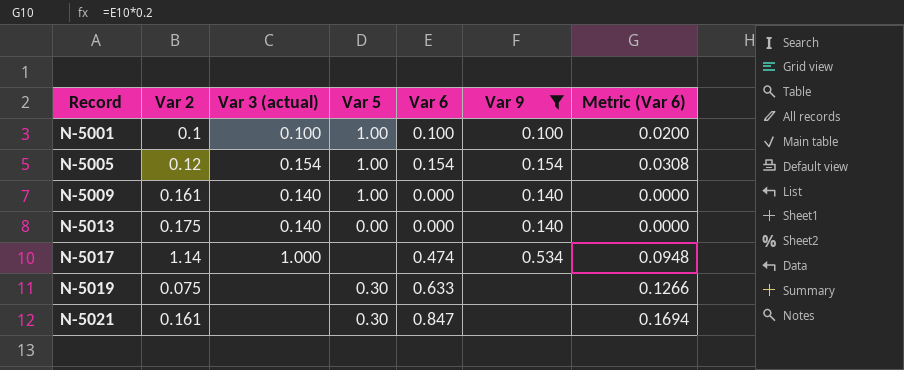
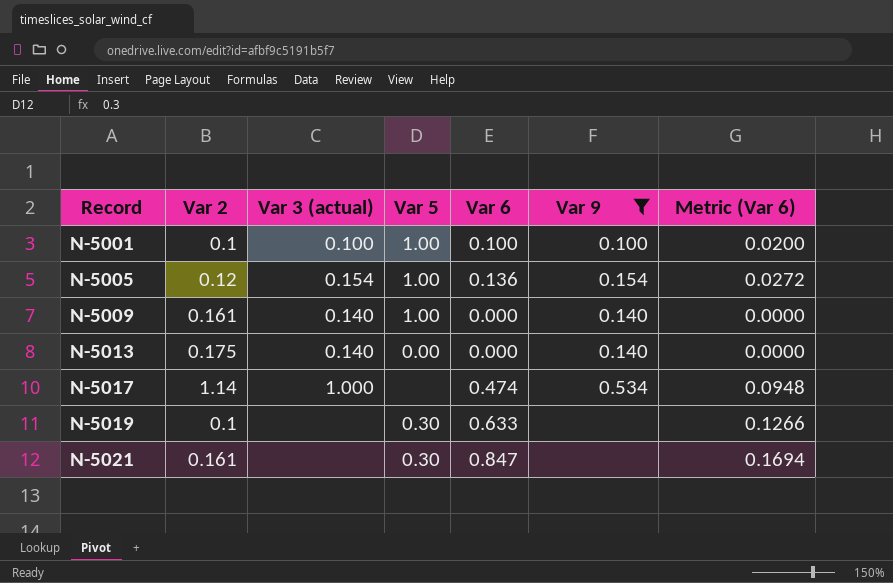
N-5005 | Var 6: 0.154 -> 0.136
N-5005 | Metric (Var 6): 0.0308 -> 0.0272
N-5019 | Var 2: 0.075 -> 0.1

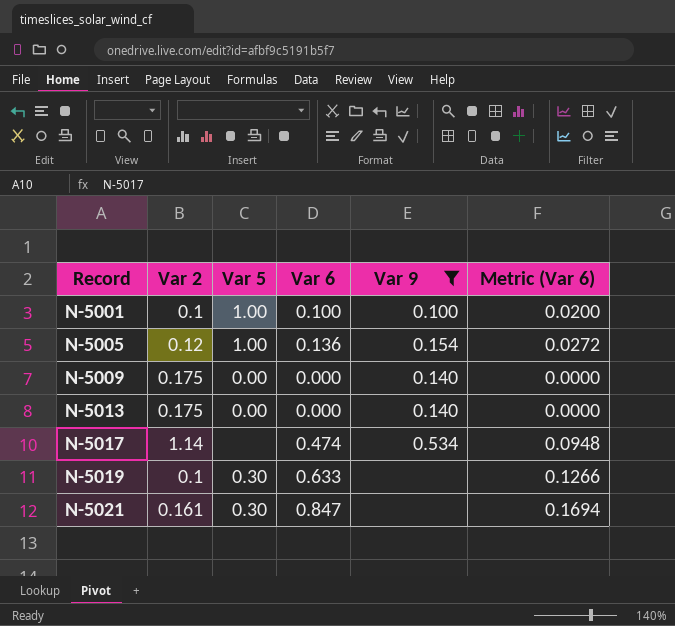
column Var 3 (actual) | position: 3 -> none
N-5009 | Var 2: 0.161 -> 0.175
N-5009 | Var 5: 1.00 -> 0.00

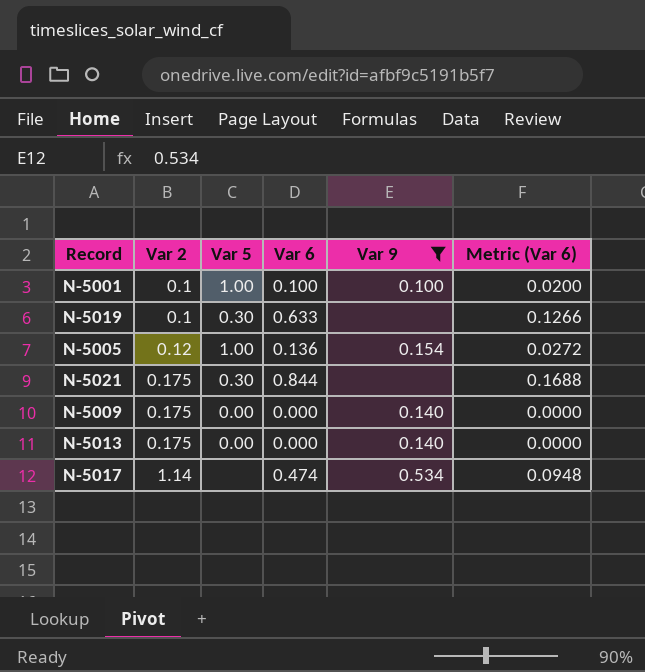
row order: Record ascending -> Var 2 ascending
N-5021 | Var 2: 0.161 -> 0.175
N-5021 | Var 6: 0.847 -> 0.844
N-5021 | Metric (Var 6): 0.1694 -> 0.1688

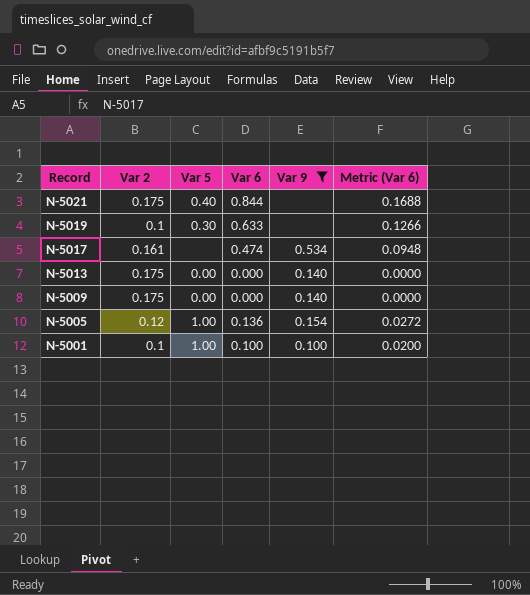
row order: Var 2 ascending -> Record descending
N-5021 | Var 5: 0.30 -> 0.40
N-5017 | Var 2: 1.14 -> 0.161

